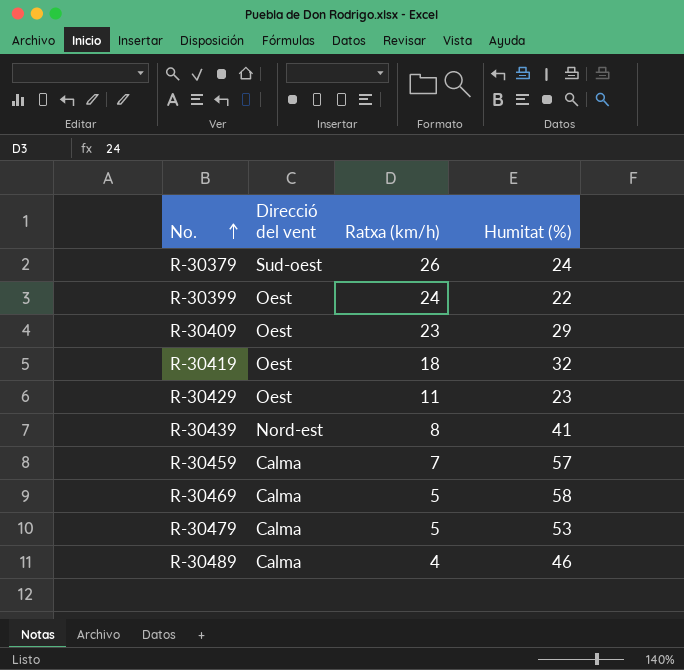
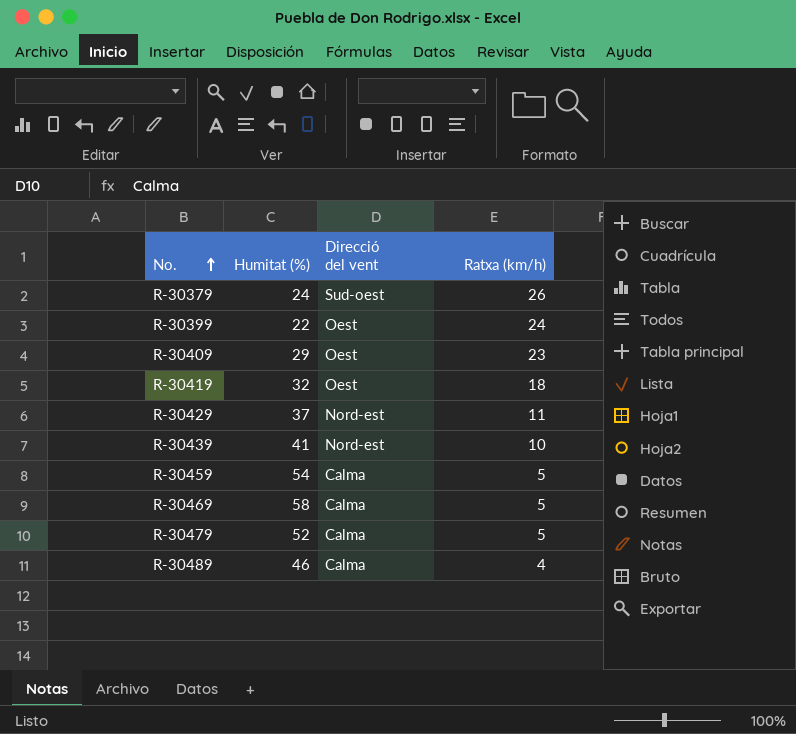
column Humitat (%) | position: 4 -> 2
R-30429 | Humitat (%): 23 -> 37
R-30429 | Direcció del vent: Oest -> Nord-est
R-30439 | Ratxa (km/h): 8 -> 10
R-30459 | Humitat (%): 57 -> 54
R-30459 | Ratxa (km/h): 7 -> 5
R-30479 | Humitat (%): 53 -> 52

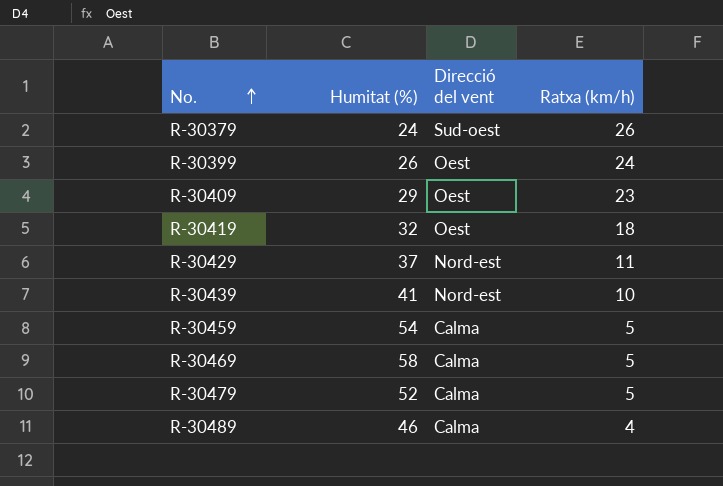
R-30399 | Humitat (%): 22 -> 26

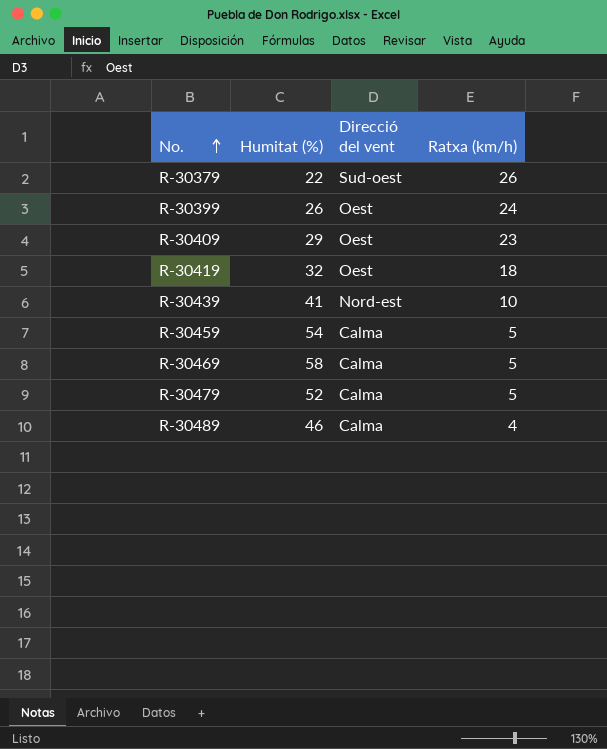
row R-30429: 37 | Nord-est | 11 -> none
R-30379 | Humitat (%): 24 -> 22

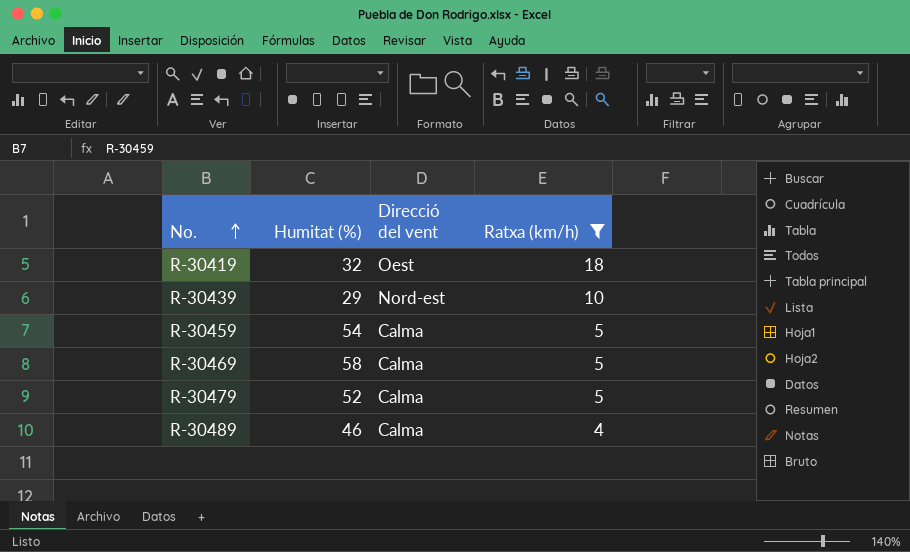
filter: none -> Ratxa (km/h) <= 18
R-30439 | Humitat (%): 41 -> 29

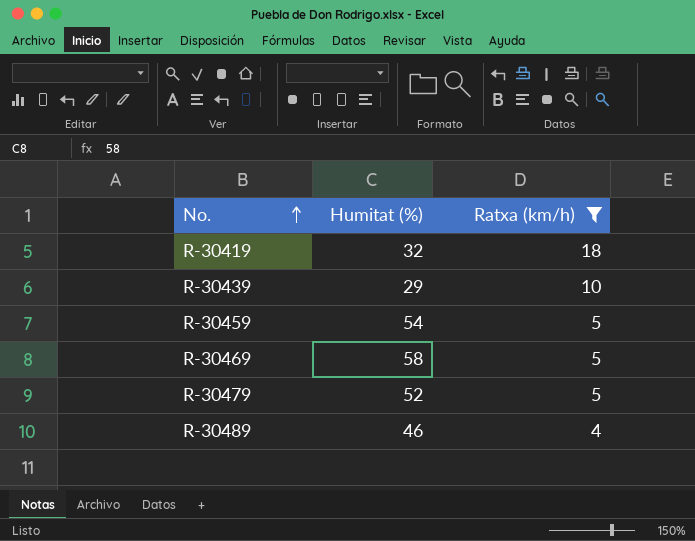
column Direcció del vent | position: 3 -> none

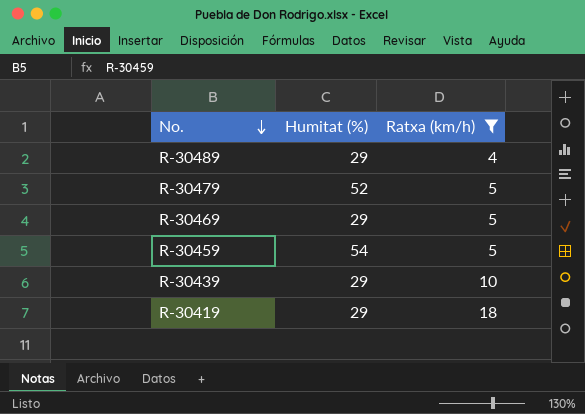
row order: No. ascending -> No. descending
R-30489 | Humitat (%): 46 -> 29
R-30469 | Humitat (%): 58 -> 29
R-30419 | Humitat (%): 32 -> 29

